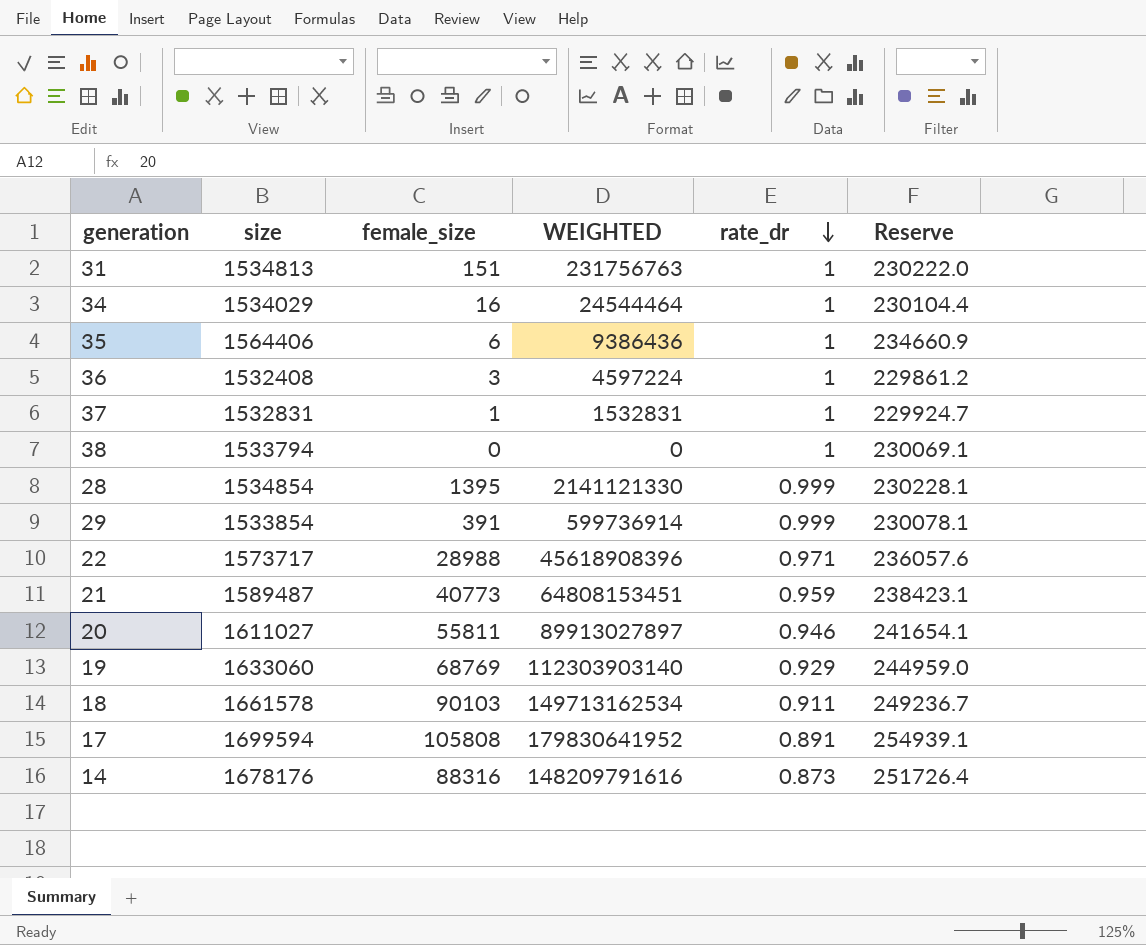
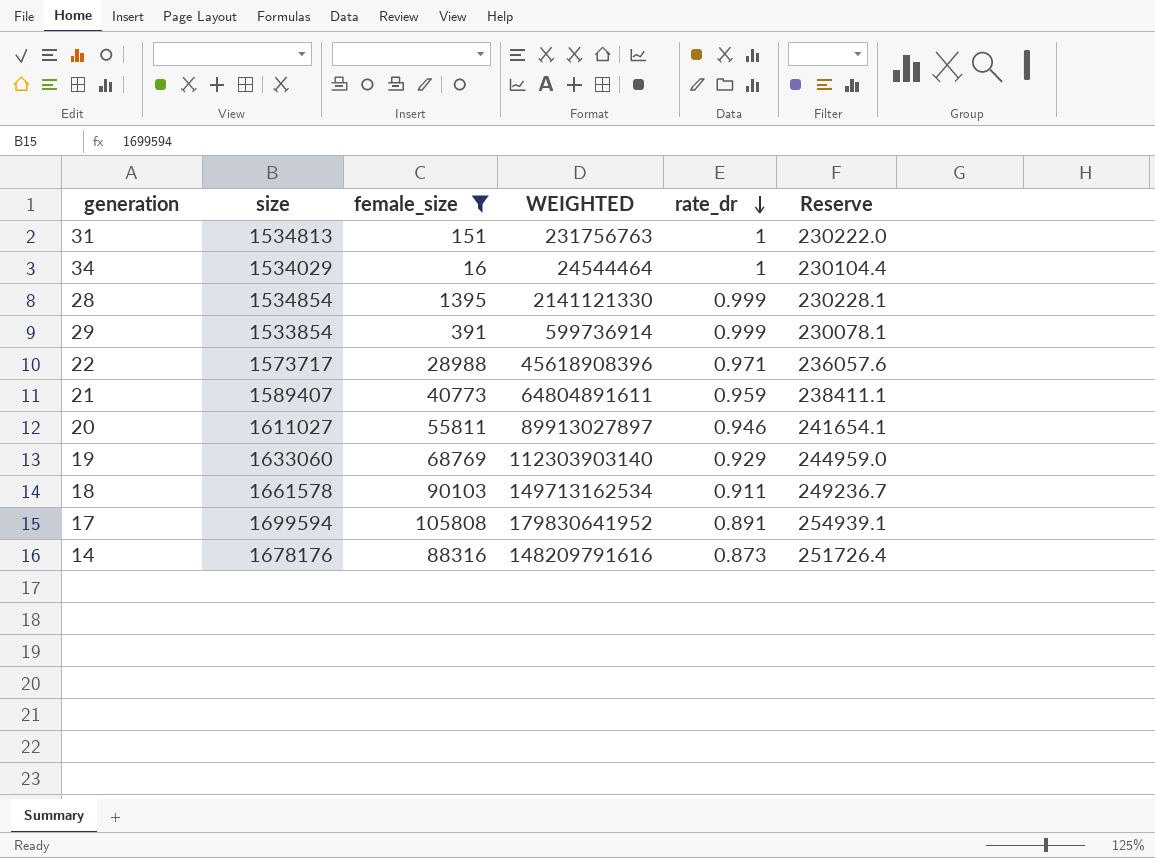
filter: none -> female_size >= 16
21 | size: 1589487 -> 1589407
21 | WEIGHTED: 64808153451 -> 64804891611
21 | Reserve: 238423.1 -> 238411.1

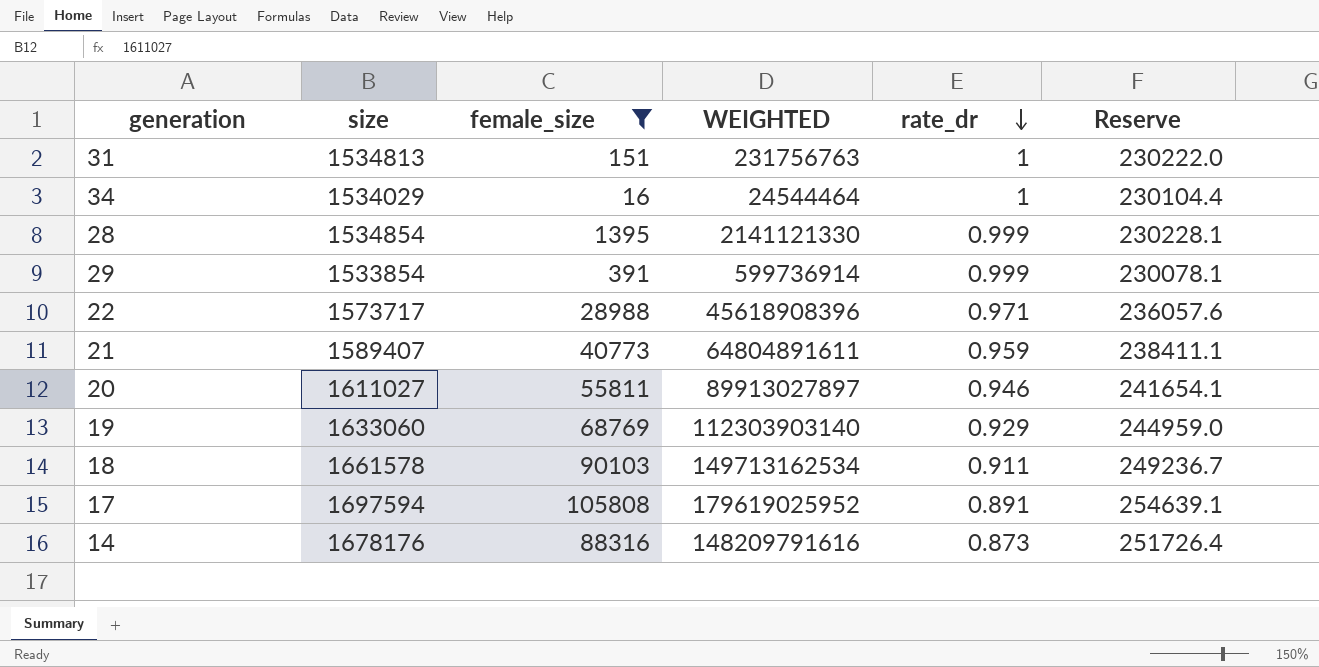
17 | size: 1699594 -> 1697594
17 | WEIGHTED: 179830641952 -> 179619025952
17 | Reserve: 254939.1 -> 254639.1

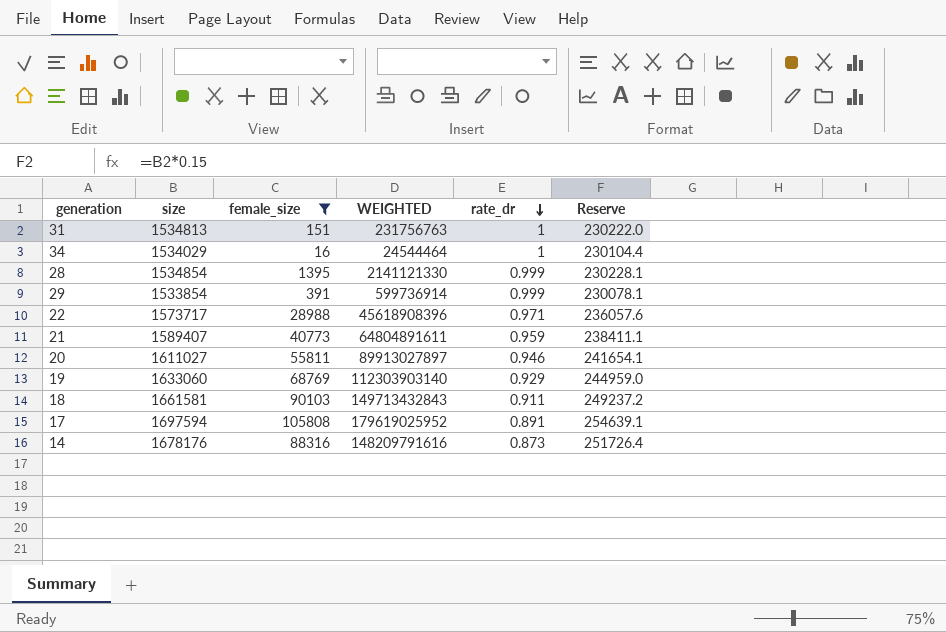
18 | size: 1661578 -> 1661581
18 | WEIGHTED: 149713162534 -> 149713432843
18 | Reserve: 249236.7 -> 249237.2

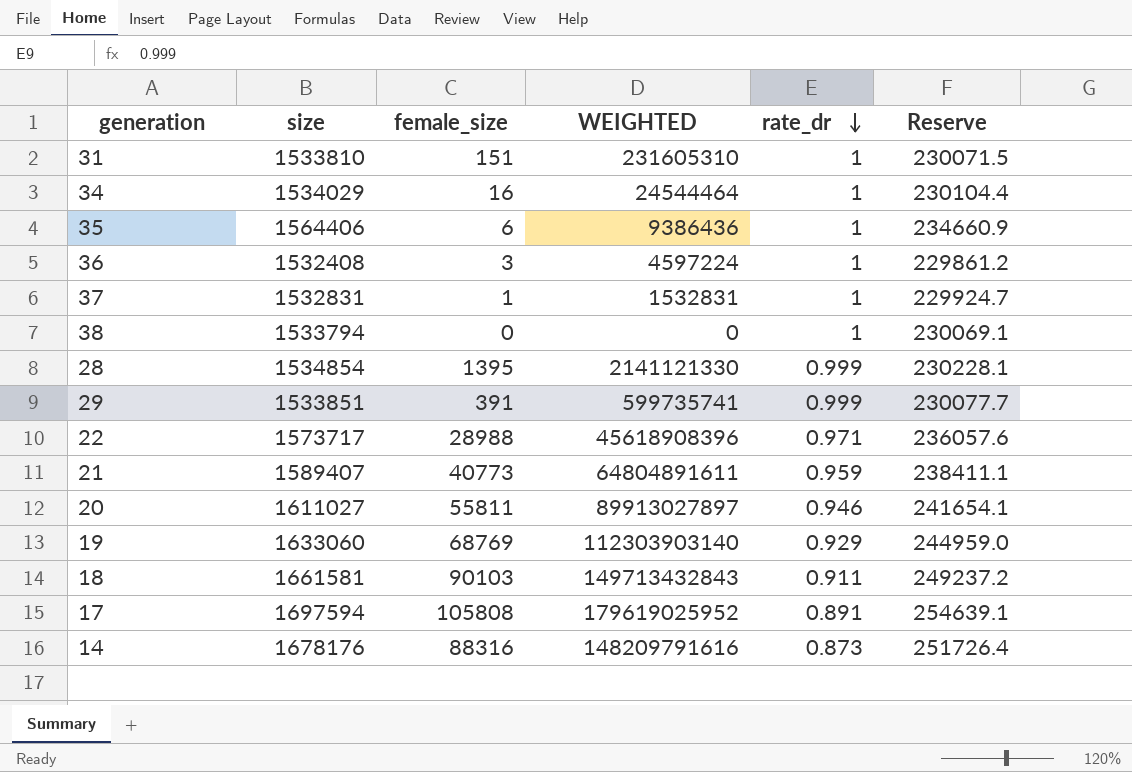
filter: female_size >= 16 -> none
31 | size: 1534813 -> 1533810
31 | WEIGHTED: 231756763 -> 231605310
31 | Reserve: 230222.0 -> 230071.5
29 | size: 1533854 -> 1533851
29 | WEIGHTED: 599736914 -> 599735741
29 | Reserve: 230078.1 -> 230077.7

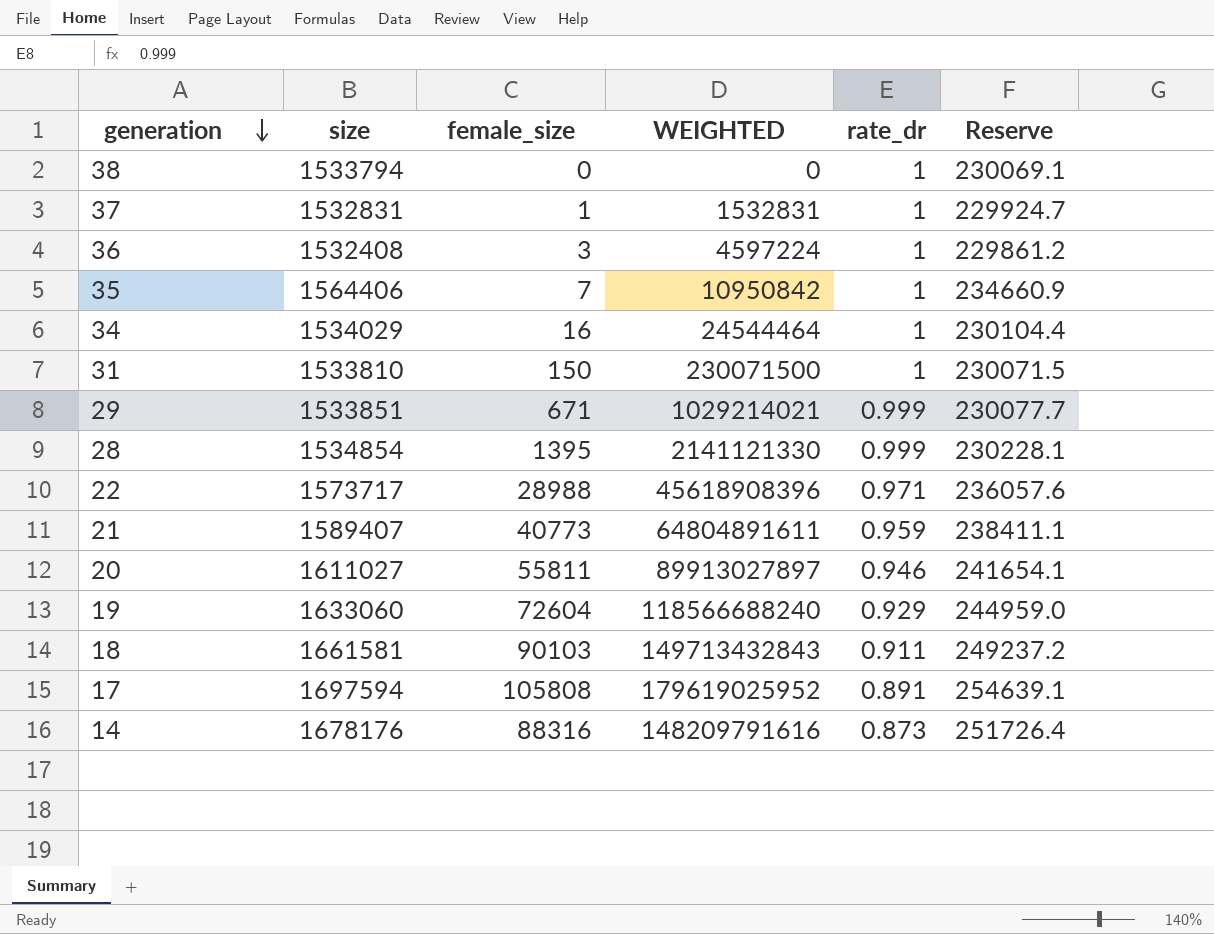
row order: rate_dr descending -> generation descending
35 | female_size: 6 -> 7
35 | WEIGHTED: 9386436 -> 10950842
31 | female_size: 151 -> 150
31 | WEIGHTED: 231605310 -> 230071500
29 | female_size: 391 -> 671
29 | WEIGHTED: 599735741 -> 1029214021
19 | female_size: 68769 -> 72604
19 | WEIGHTED: 112303903140 -> 118566688240

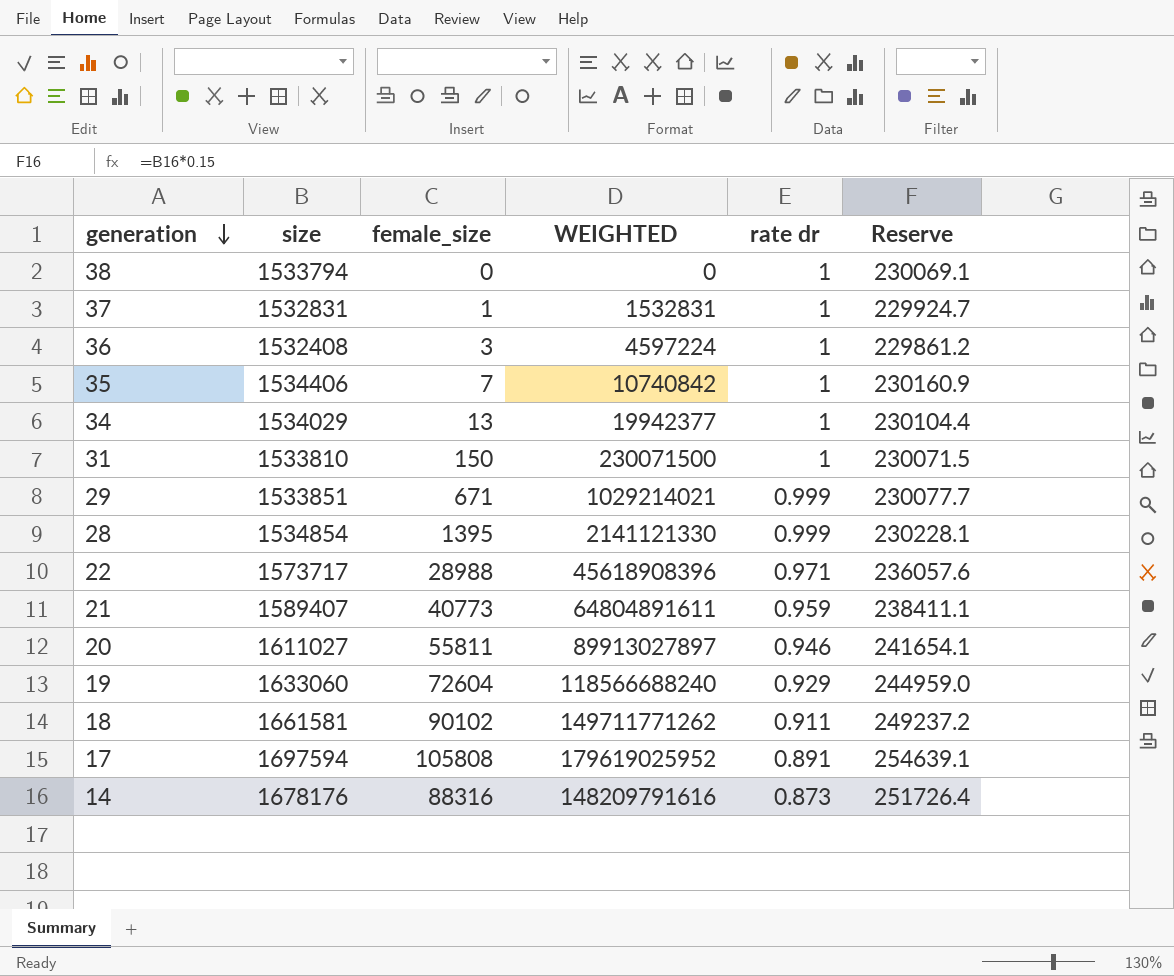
column name: rate_dr -> rate dr
35 | size: 1564406 -> 1534406
35 | WEIGHTED: 10950842 -> 10740842
35 | Reserve: 234660.9 -> 230160.9
34 | female_size: 16 -> 13
34 | WEIGHTED: 24544464 -> 19942377
18 | female_size: 90103 -> 90102
18 | WEIGHTED: 149713432843 -> 149711771262

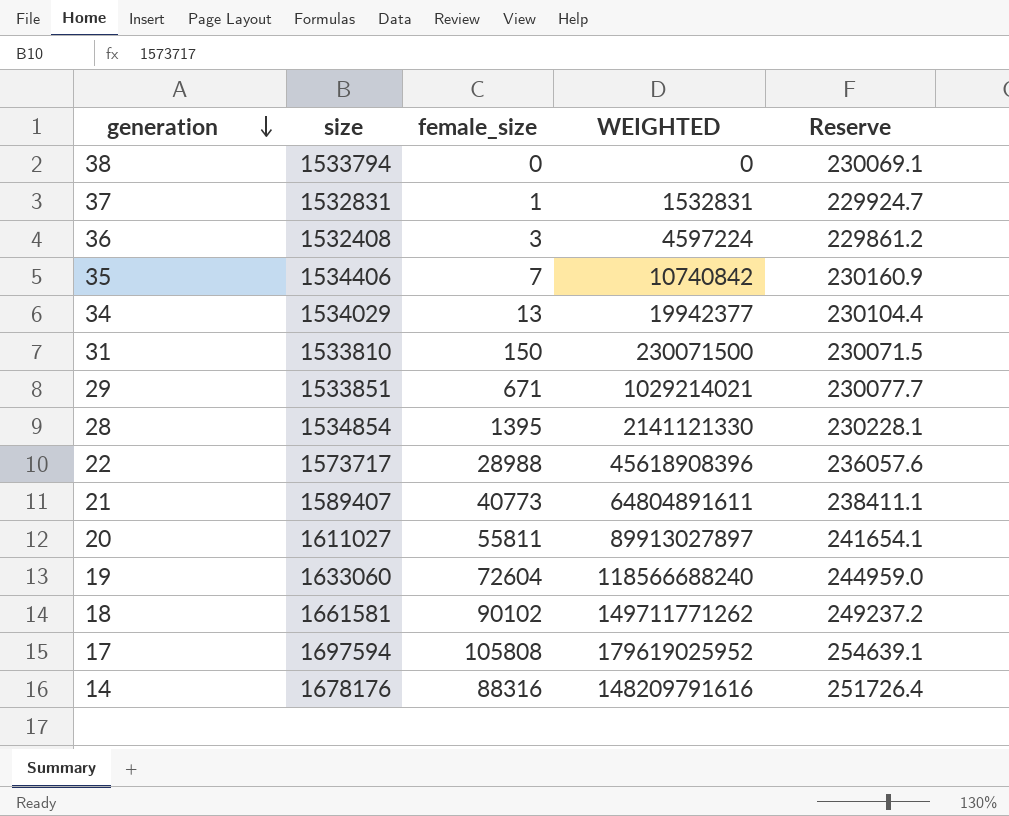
column rate dr | position: 5 -> none

